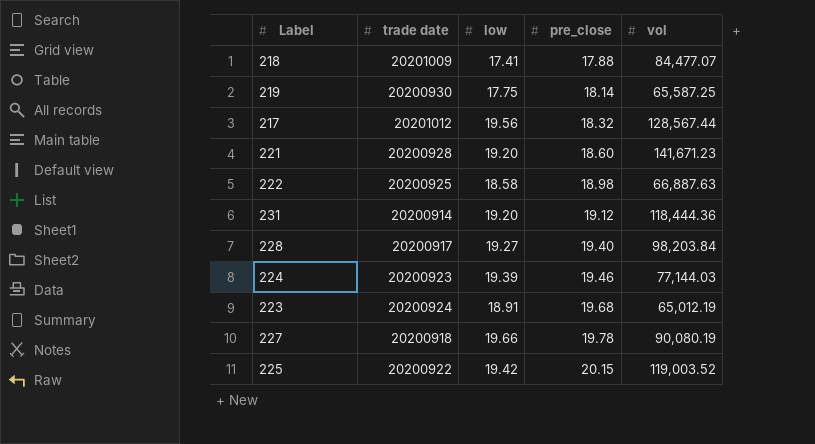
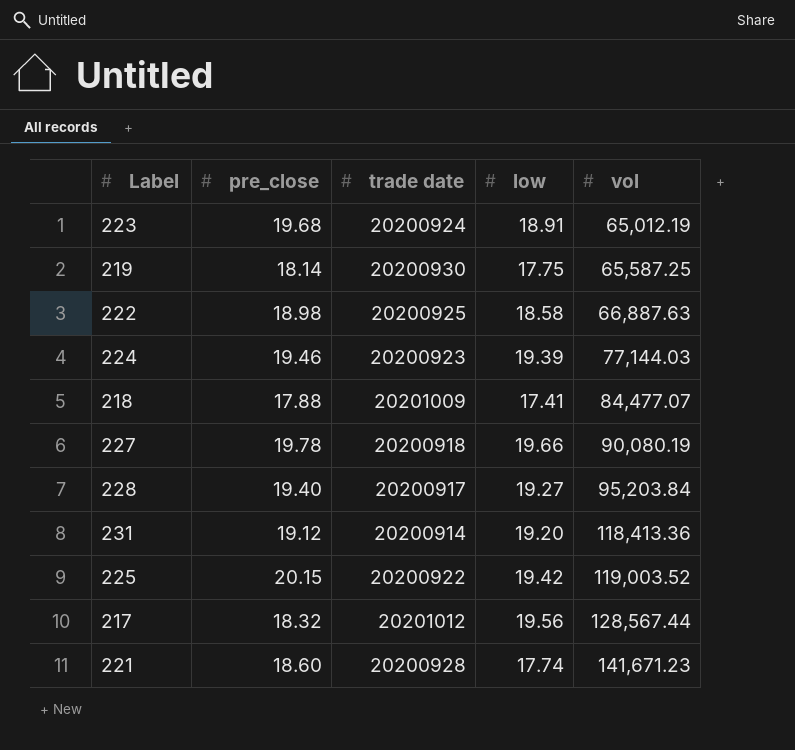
row order: pre_close ascending -> vol ascending
column pre_close | position: 4 -> 2
228 | vol: 98,203.84 -> 95,203.84
231 | vol: 118,444.36 -> 118,413.36
221 | low: 19.20 -> 17.74

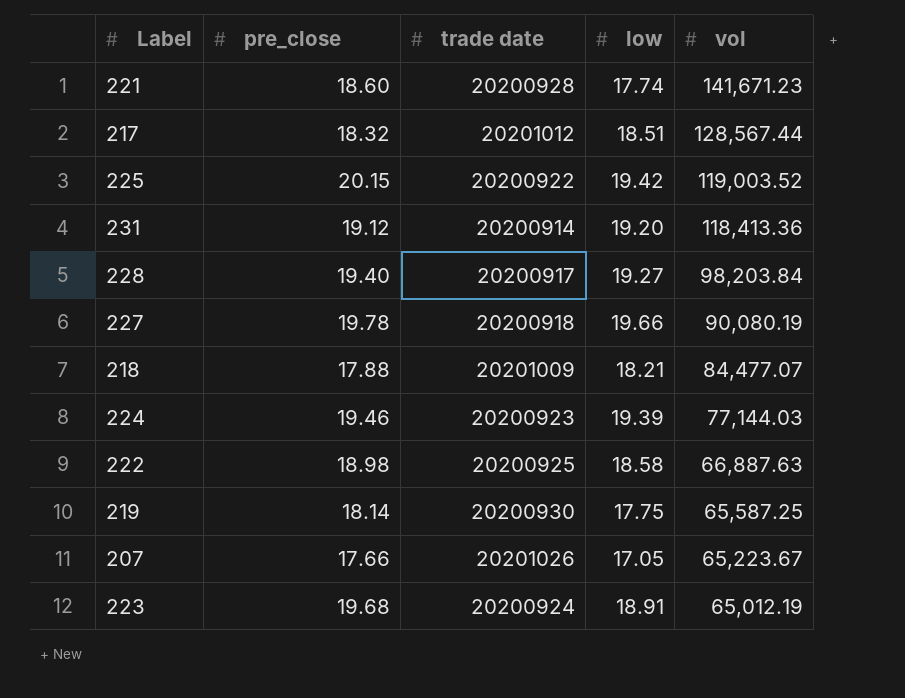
row order: vol ascending -> vol descending
217 | low: 19.56 -> 18.51
228 | vol: 95,203.84 -> 98,203.84
218 | low: 17.41 -> 18.21
row 207: none -> 17.66 | 20201026 | 17.05 | 65,223.67

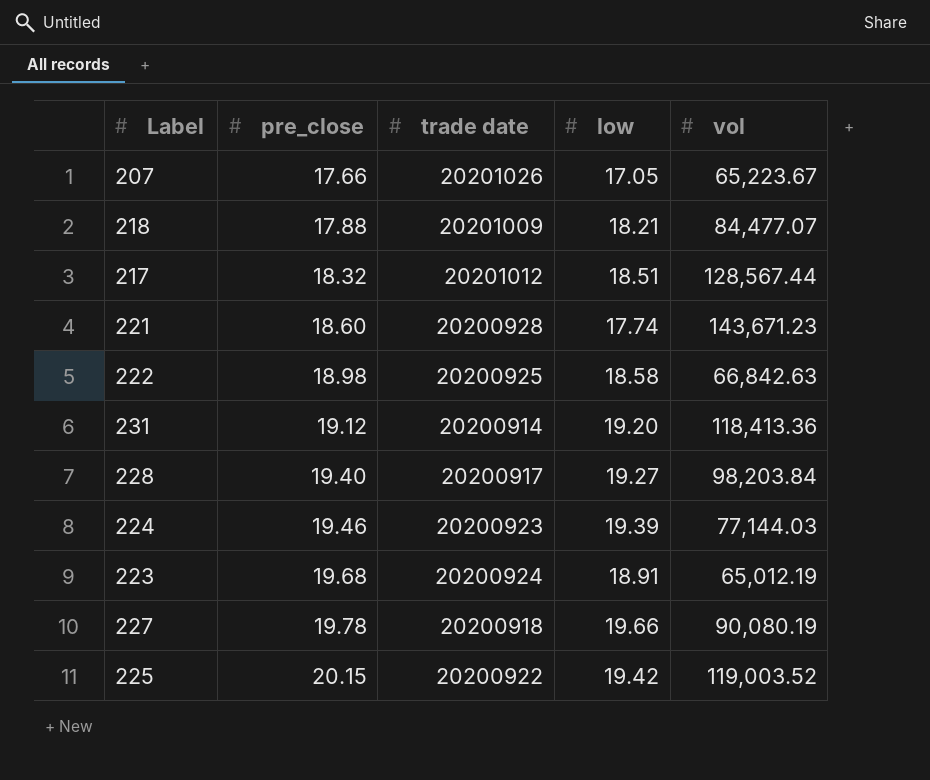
row order: vol descending -> pre_close ascending
row 219: 18.14 | 20200930 | 17.75 | 65,587.25 -> none
221 | vol: 141,671.23 -> 143,671.23
222 | vol: 66,887.63 -> 66,842.63

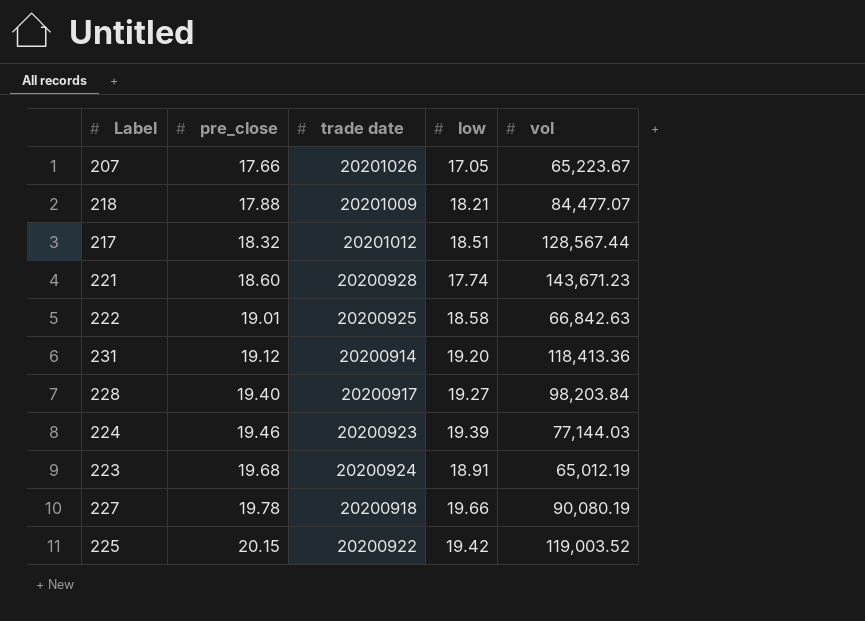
222 | pre_close: 18.98 -> 19.01

